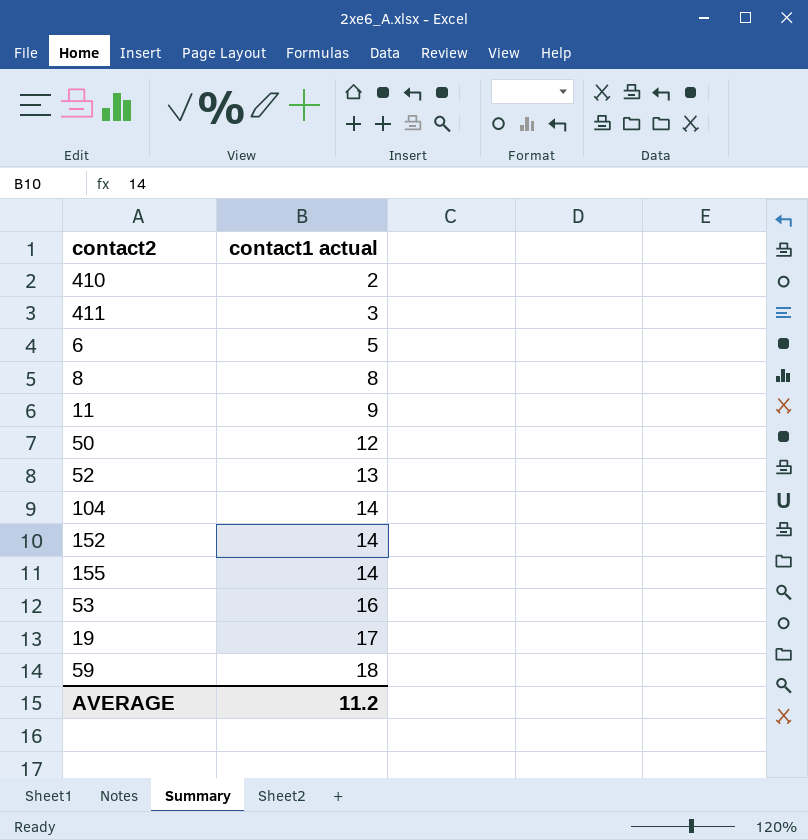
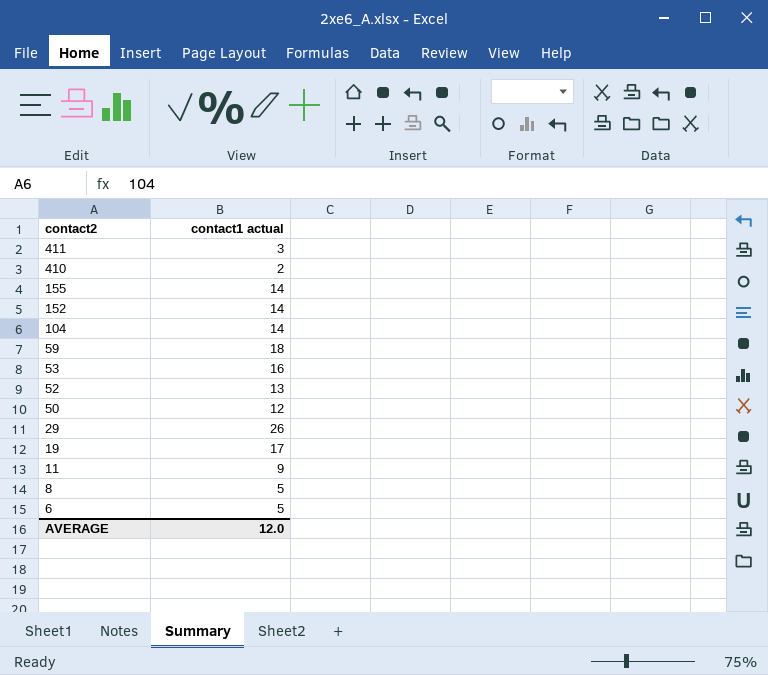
row order: contact1 actual ascending -> contact2 descending
row 29: none -> 26
8 | contact1 actual: 8 -> 5
AVERAGE | contact1 actual: 11.2 -> 12.0

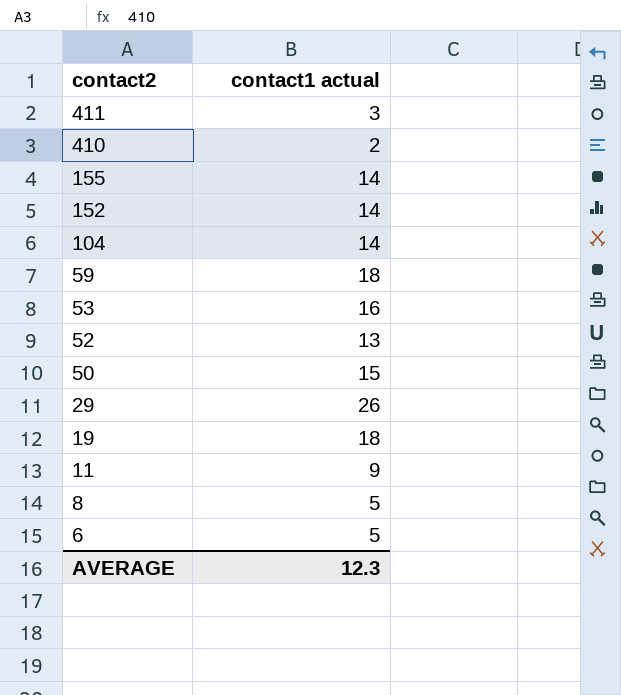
50 | contact1 actual: 12 -> 15
19 | contact1 actual: 17 -> 18
AVERAGE | contact1 actual: 12.0 -> 12.3

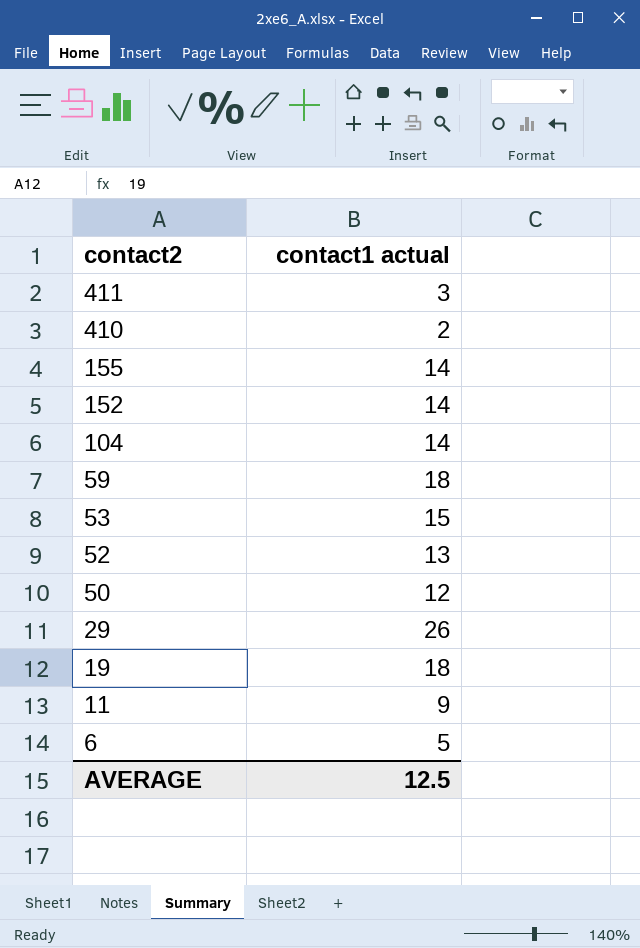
row 8: 5 -> none
53 | contact1 actual: 16 -> 15
50 | contact1 actual: 15 -> 12
AVERAGE | contact1 actual: 12.3 -> 12.5

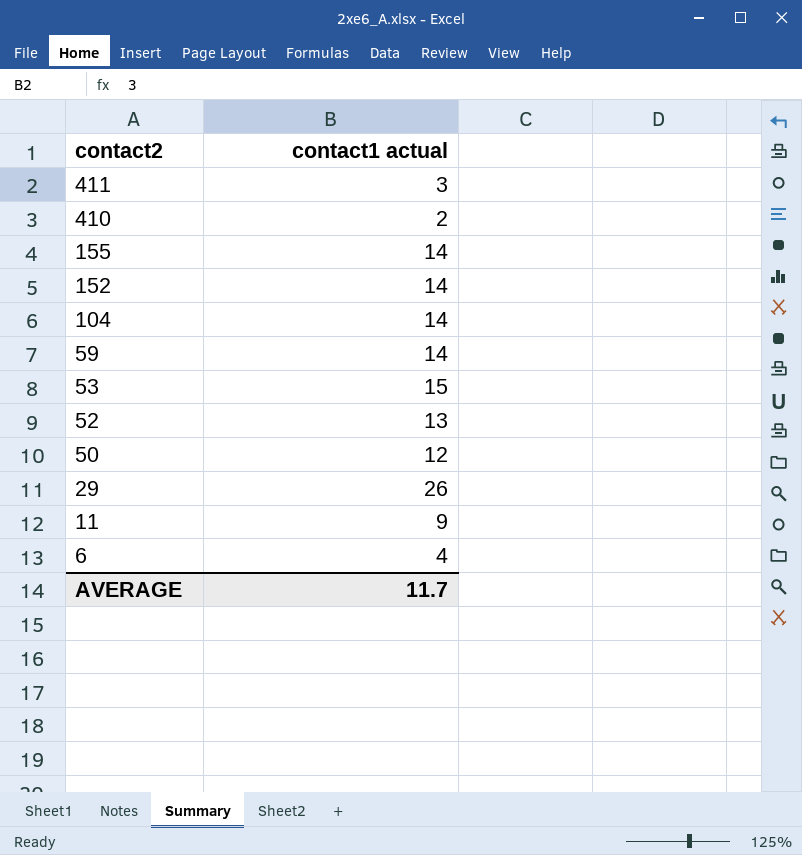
row 19: 18 -> none
59 | contact1 actual: 18 -> 14
6 | contact1 actual: 5 -> 4
AVERAGE | contact1 actual: 12.5 -> 11.7

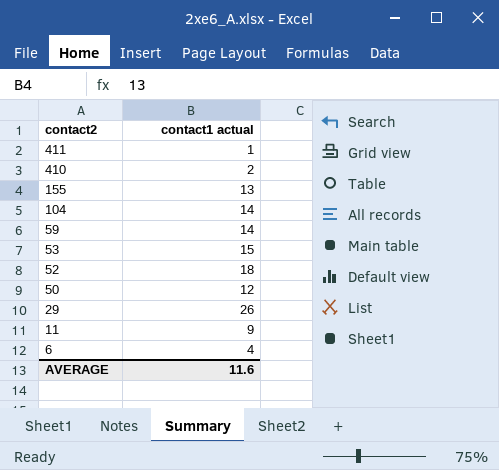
row 152: 14 -> none
411 | contact1 actual: 3 -> 1
155 | contact1 actual: 14 -> 13
52 | contact1 actual: 13 -> 18
AVERAGE | contact1 actual: 11.7 -> 11.6

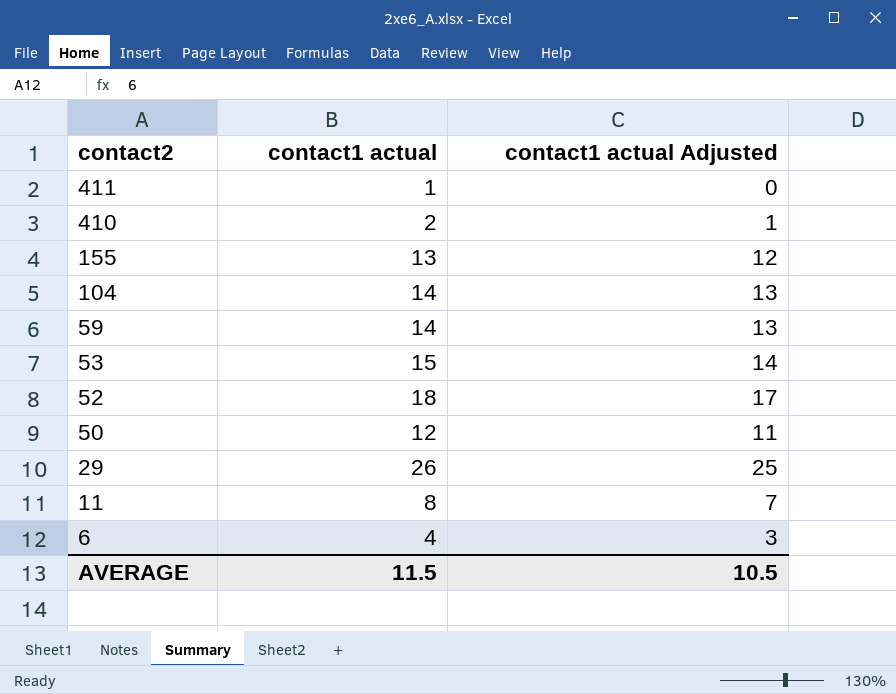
column contact1 actual Adjusted | formula: none -> [contact1 actual] - 1
11 | contact1 actual: 9 -> 8
AVERAGE | contact1 actual: 11.6 -> 11.5

